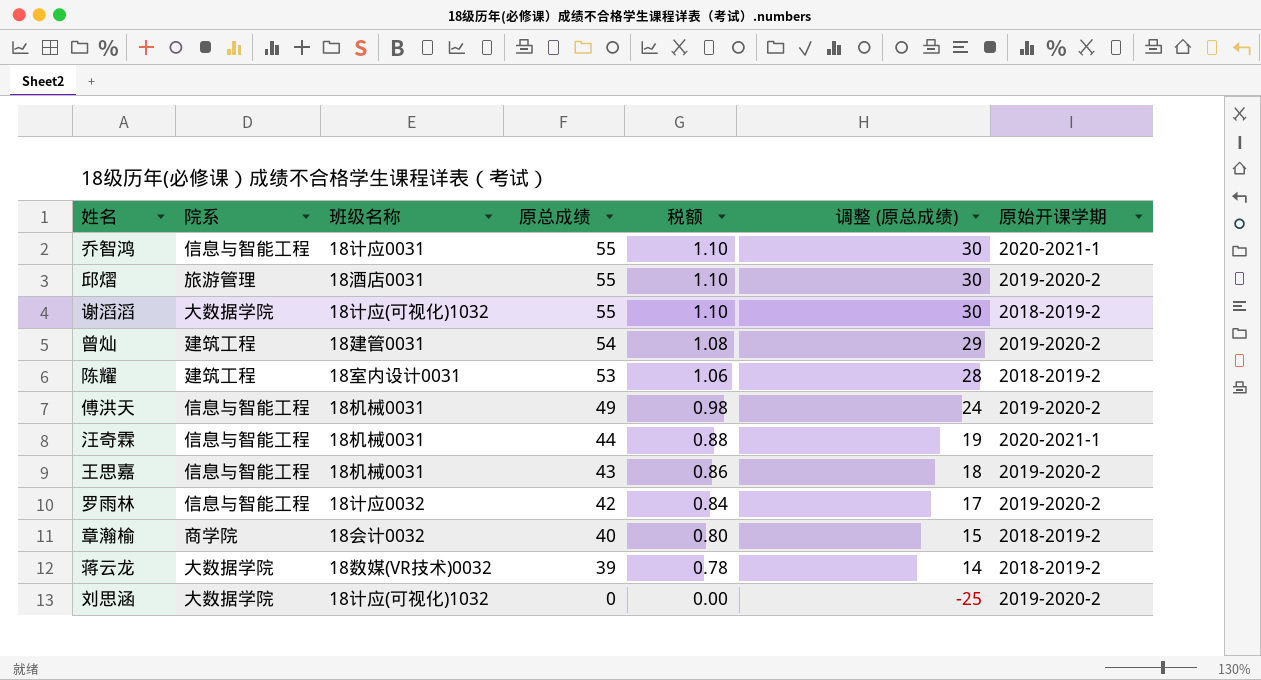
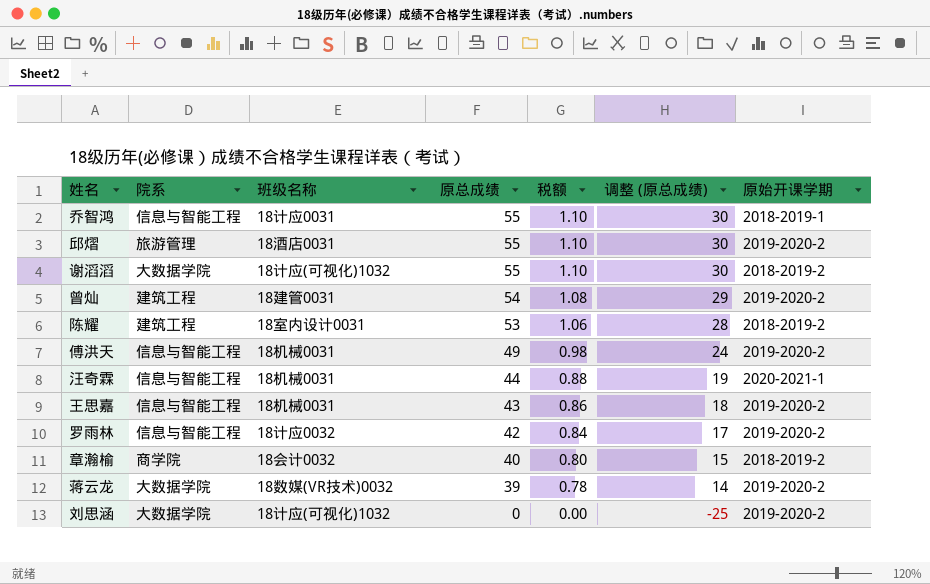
乔智鸿 | 原始开课学期: 2020-2021-1 -> 2018-2019-1
蒋云龙 | 原始开课学期: 2018-2019-2 -> 2019-2020-2

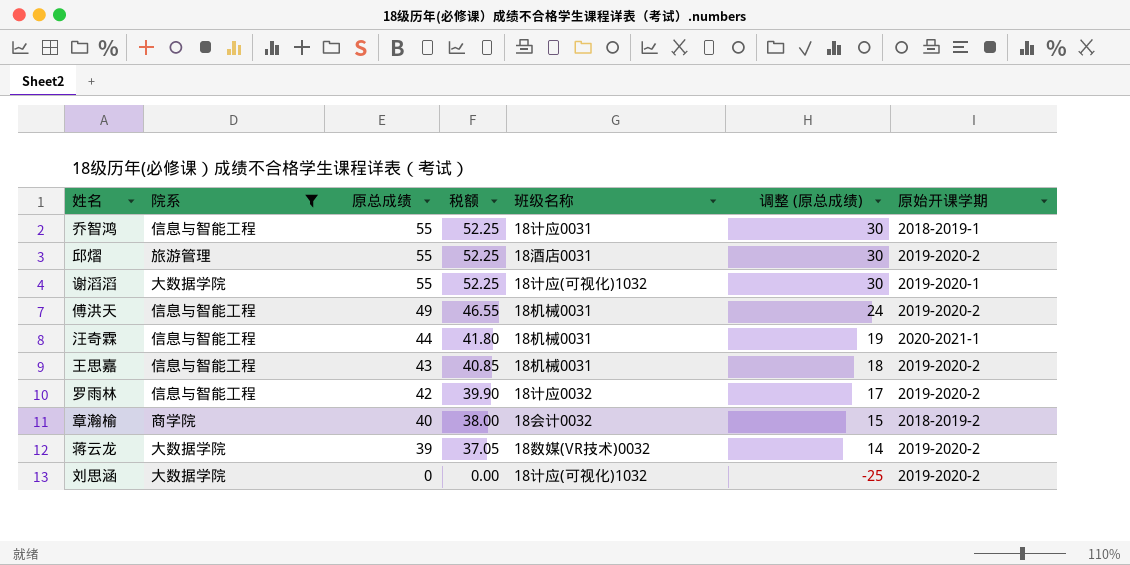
filter: none -> 院系 != 建筑工程
column 税额 | formula: [原总成绩] * 0.02 -> [原总成绩] * 0.95
column 班级名称 | position: 3 -> 5
谢滔滔 | 原始开课学期: 2018-2019-2 -> 2019-2020-1

